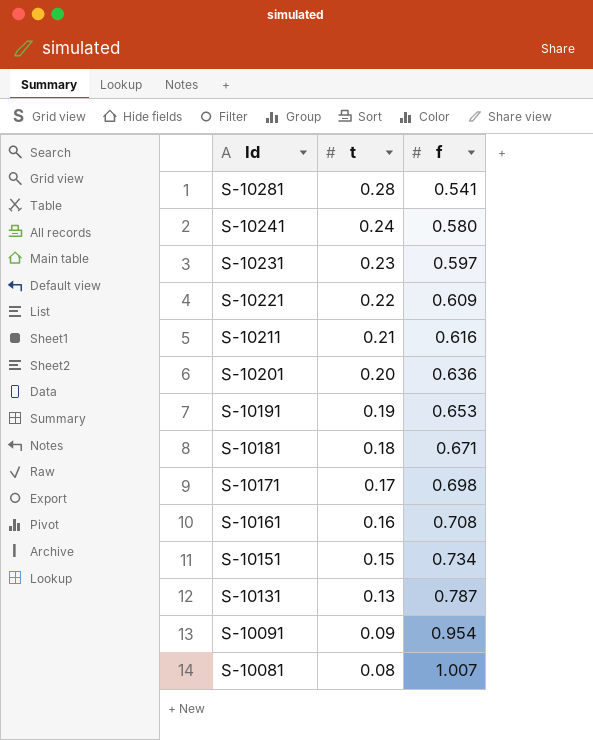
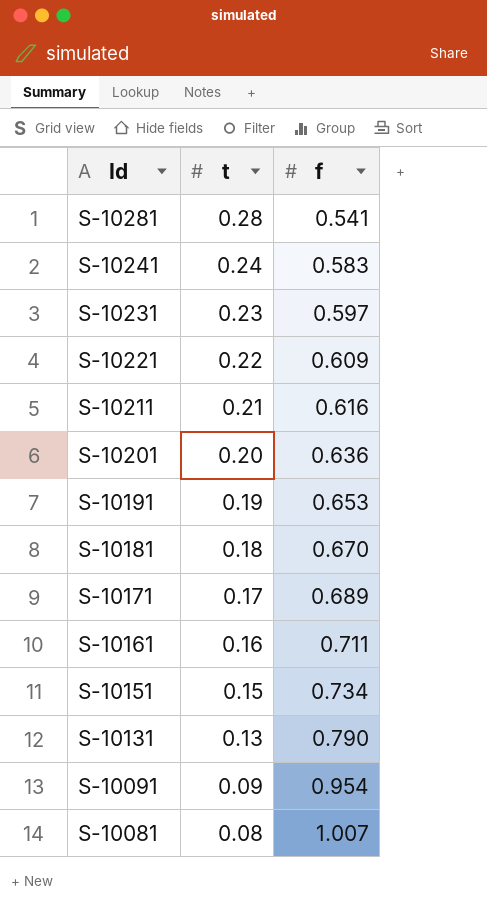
S-10241 | f: 0.580 -> 0.583
S-10181 | f: 0.671 -> 0.670
S-10171 | f: 0.698 -> 0.689
S-10161 | f: 0.708 -> 0.711
S-10131 | f: 0.787 -> 0.790

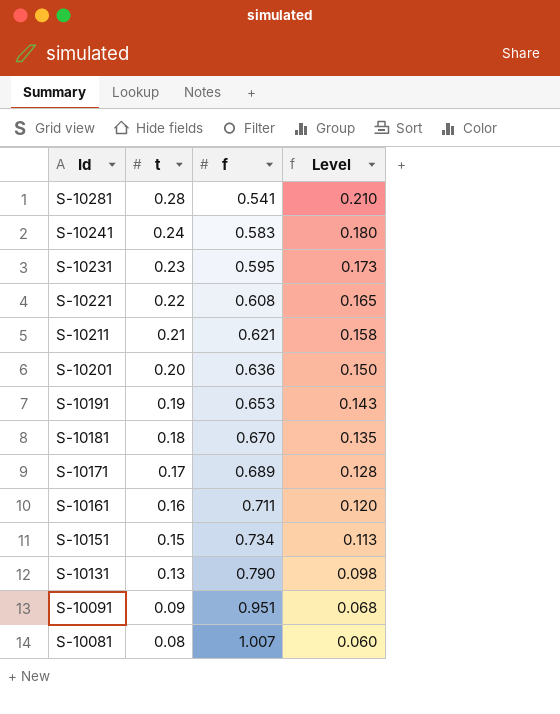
column Level | formula: none -> [t] * 0.75
S-10231 | f: 0.597 -> 0.595
S-10221 | f: 0.609 -> 0.608
S-10211 | f: 0.616 -> 0.621
S-10091 | f: 0.954 -> 0.951

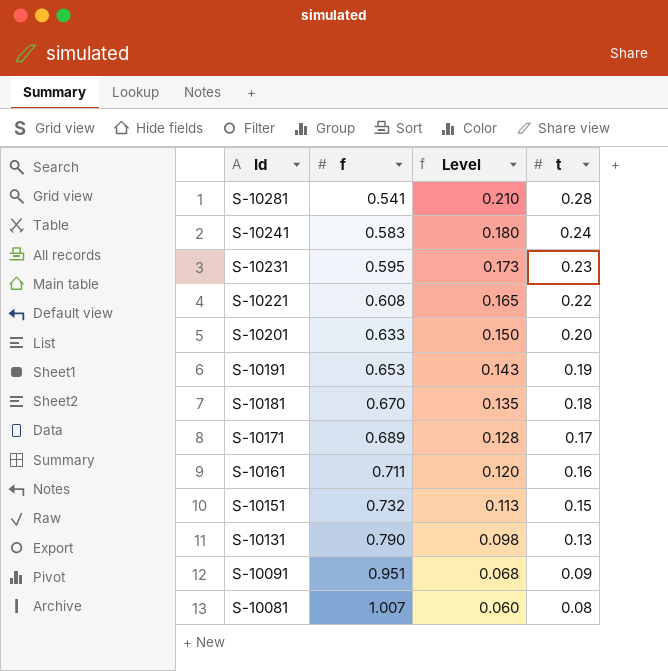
column t | position: 2 -> 4
row S-10211: 0.21 | 0.621 | 0.158 -> none
S-10201 | f: 0.636 -> 0.633
S-10151 | f: 0.734 -> 0.732

